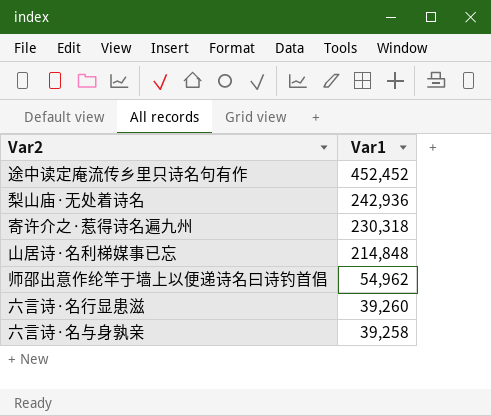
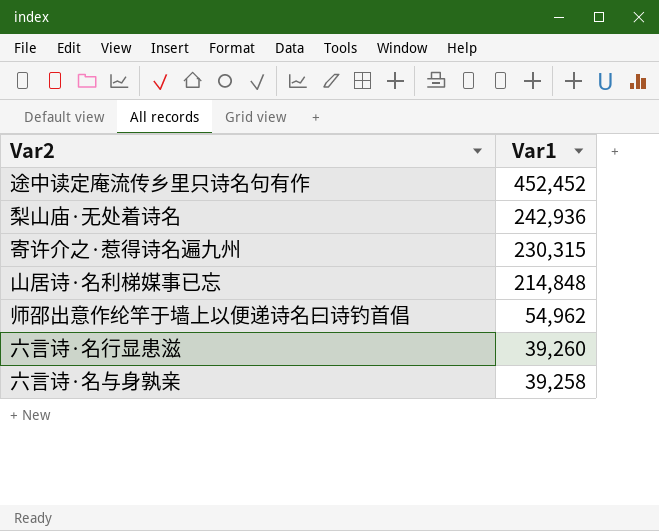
寄许介之·惹得诗名遍九州 | Var1: 230,318 -> 230,315

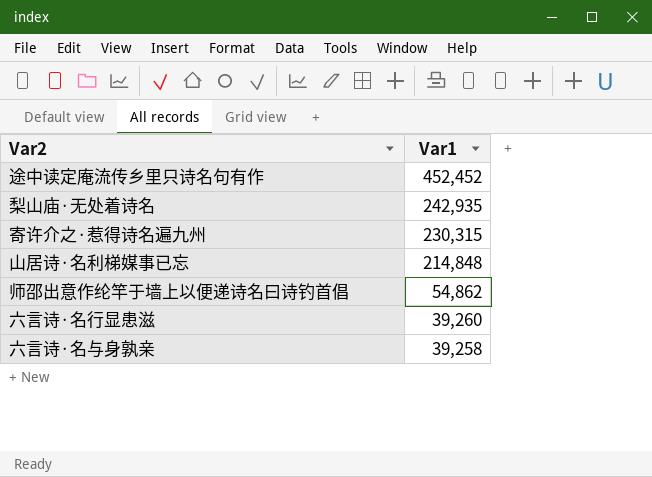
梨山庙·无处着诗名 | Var1: 242,936 -> 242,935
师邵出意作纶竿于墙上以便递诗名曰诗钓首倡 | Var1: 54,962 -> 54,862

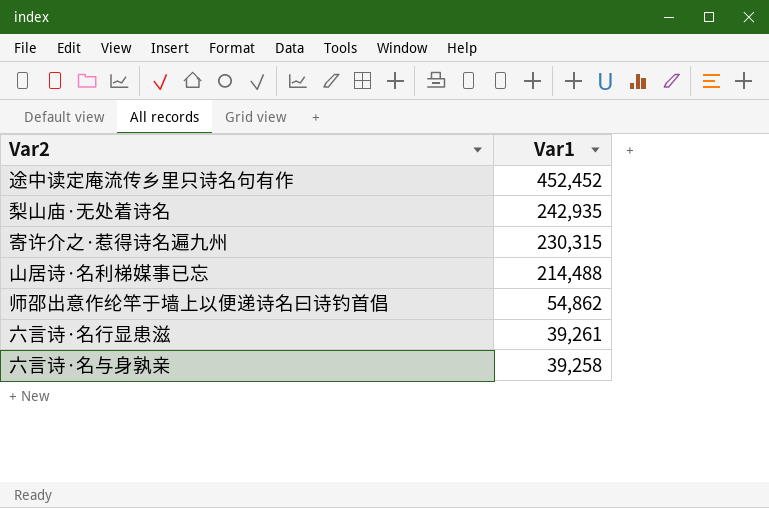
山居诗·名利梯媒事已忘 | Var1: 214,848 -> 214,488
六言诗·名行显患滋 | Var1: 39,260 -> 39,261

